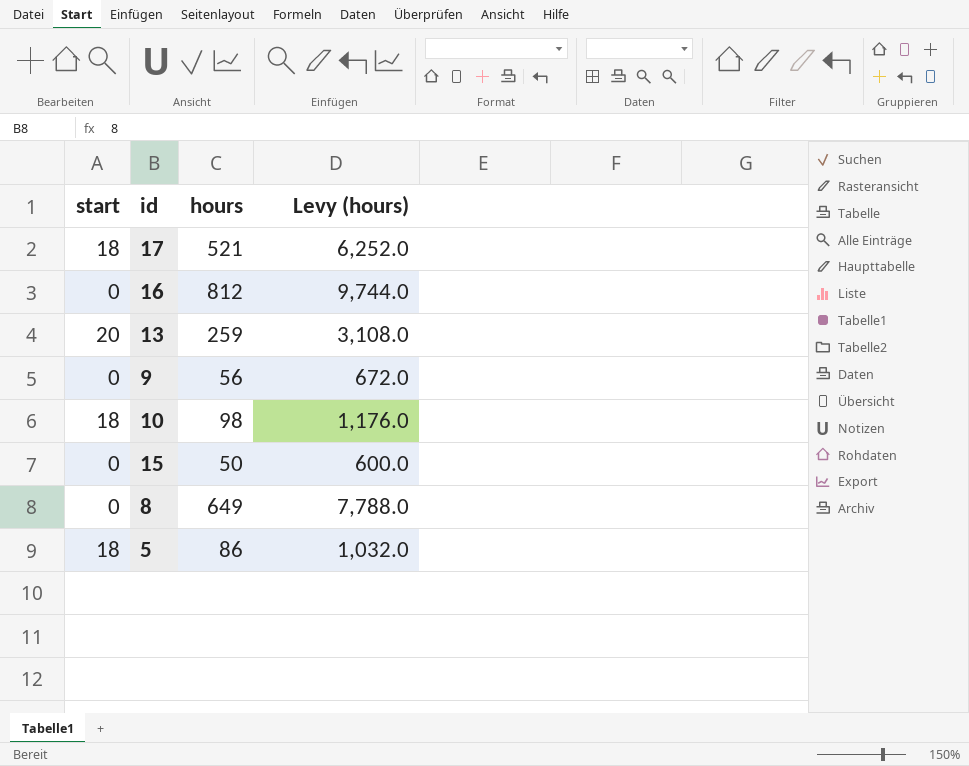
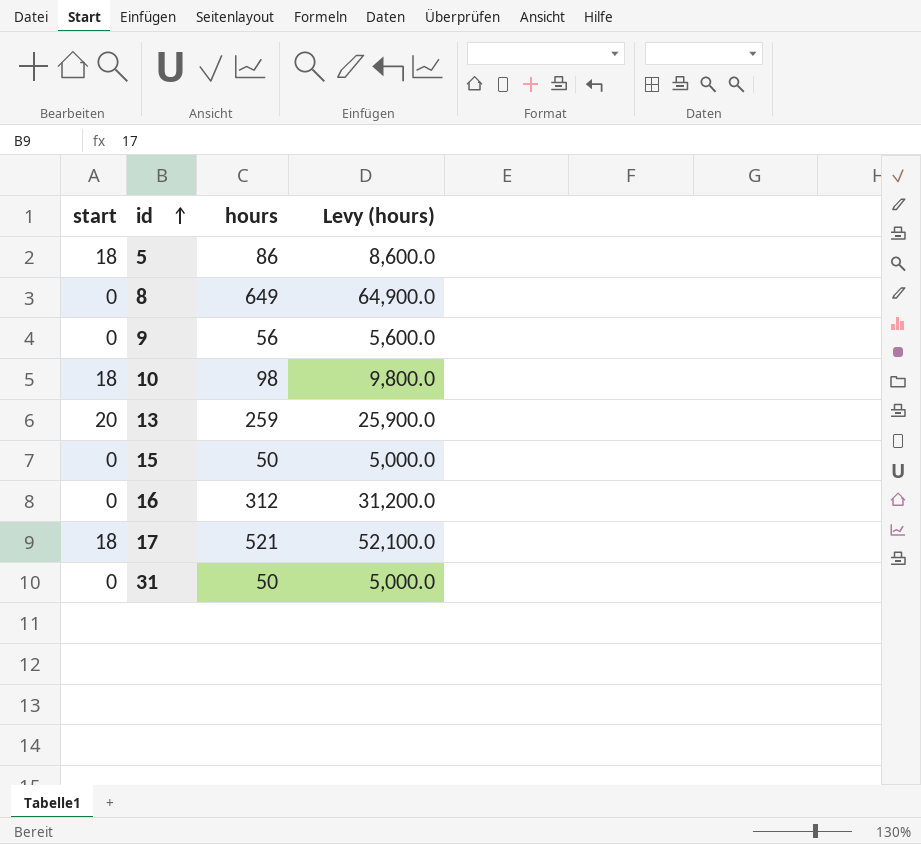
row order: none -> id ascending
column Levy (hours) | formula: [hours] * 12 -> [hours] * 100
16 | hours: 812 -> 312
row 31: none -> 0 | 50 | 5,000.0

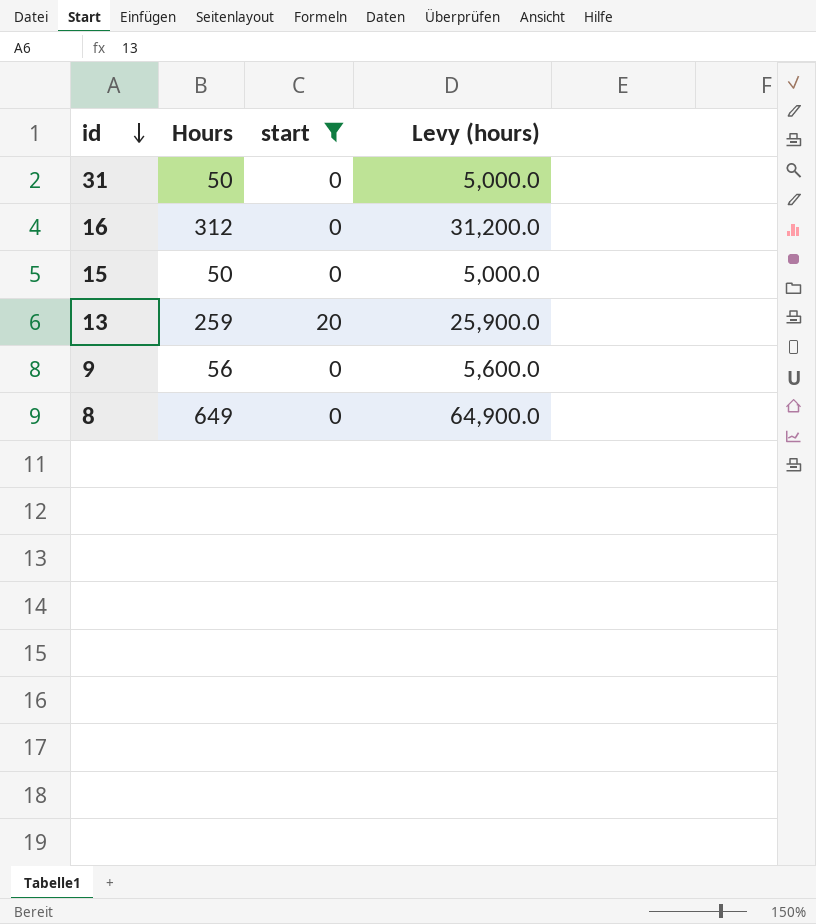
filter: none -> start != 18
row order: id ascending -> id descending
column name: hours -> Hours
column start | position: 1 -> 3

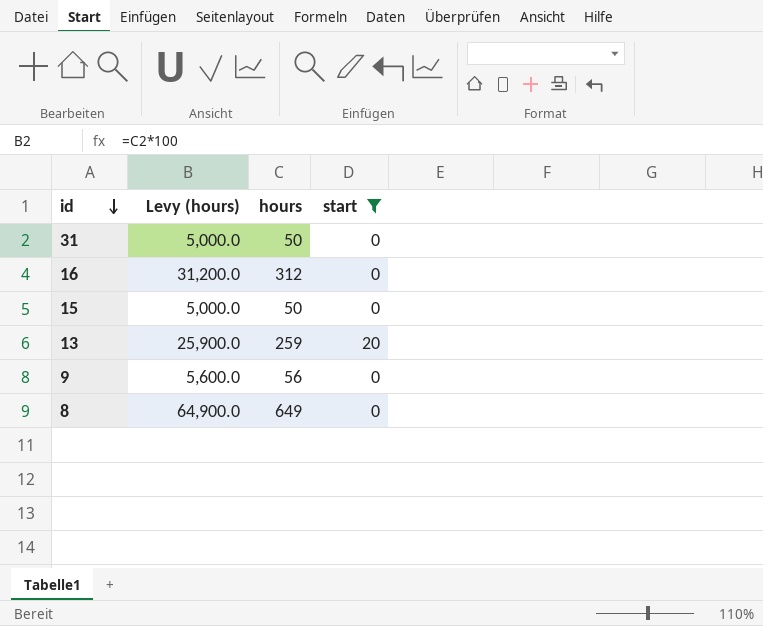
column Levy (hours) | position: 4 -> 2
column name: Hours -> hours

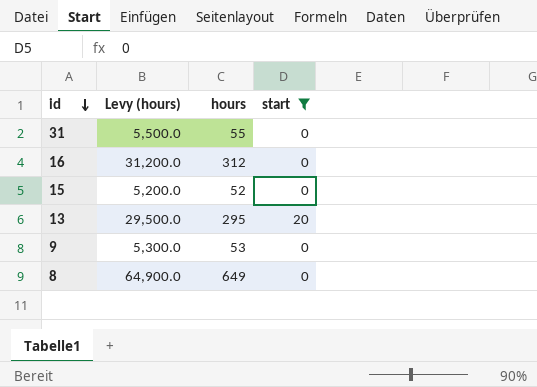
31 | Levy (hours): 5,000.0 -> 5,500.0
31 | hours: 50 -> 55
15 | Levy (hours): 5,000.0 -> 5,200.0
15 | hours: 50 -> 52
13 | Levy (hours): 25,900.0 -> 29,500.0
13 | hours: 259 -> 295
9 | Levy (hours): 5,600.0 -> 5,300.0
9 | hours: 56 -> 53

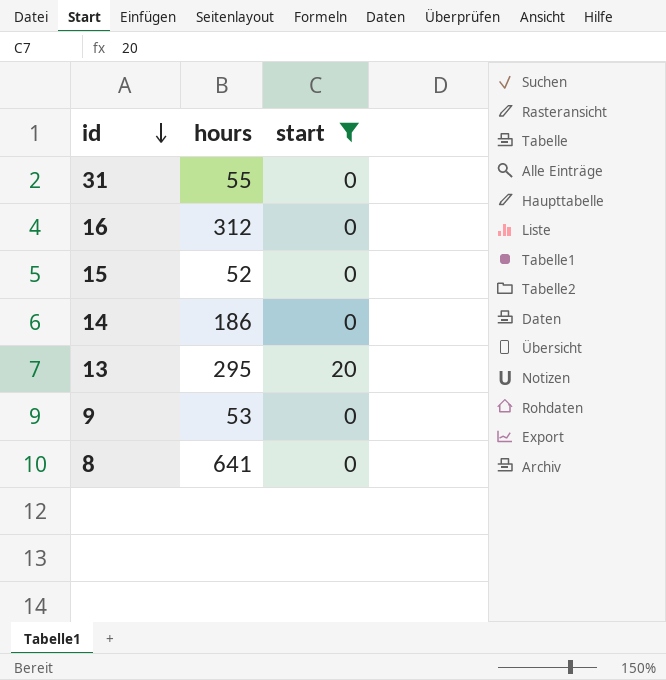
column Levy (hours) | formula: [hours] * 100 -> none
row 14: none -> 186 | 0
8 | hours: 649 -> 641

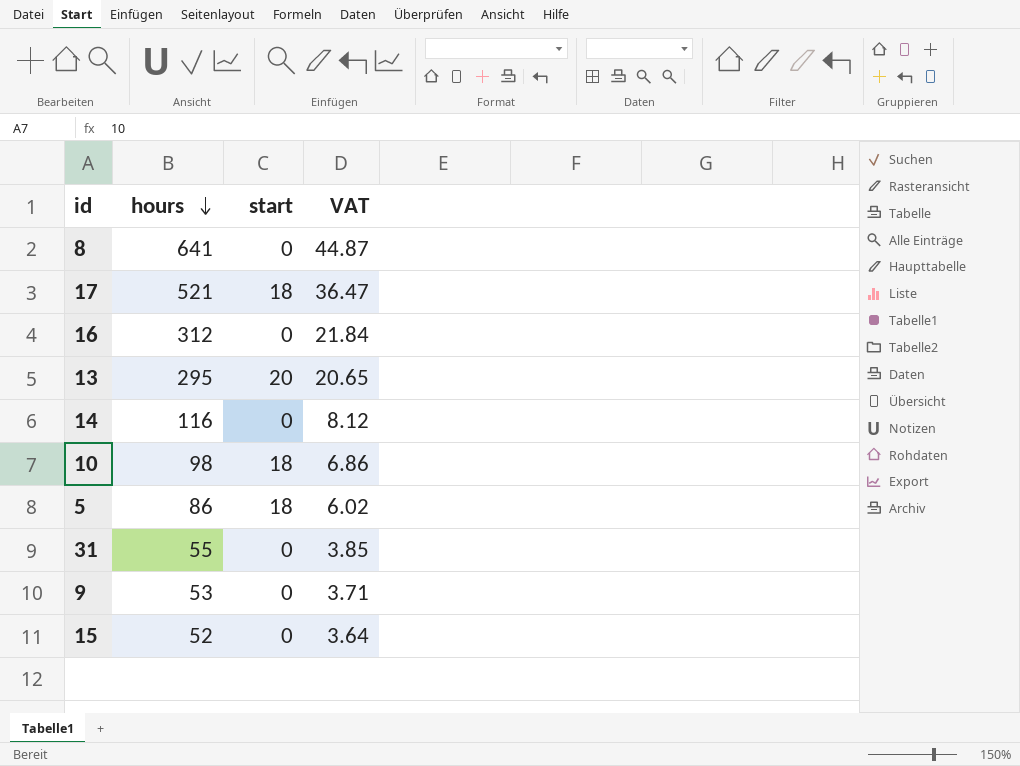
filter: start != 18 -> none
row order: id descending -> hours descending
column VAT | formula: none -> [hours] * 0.07
14 | hours: 186 -> 116

